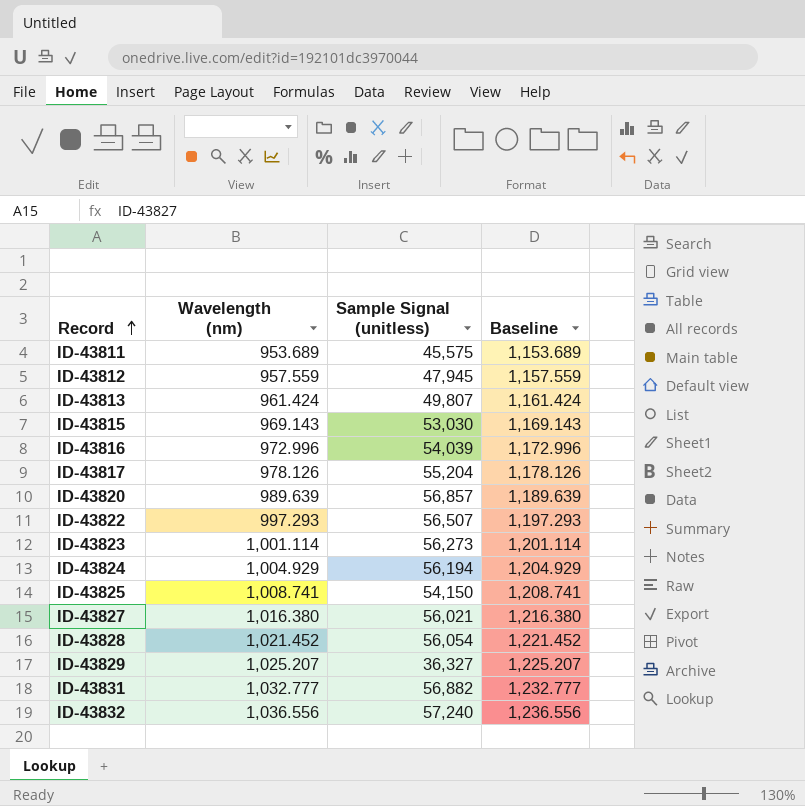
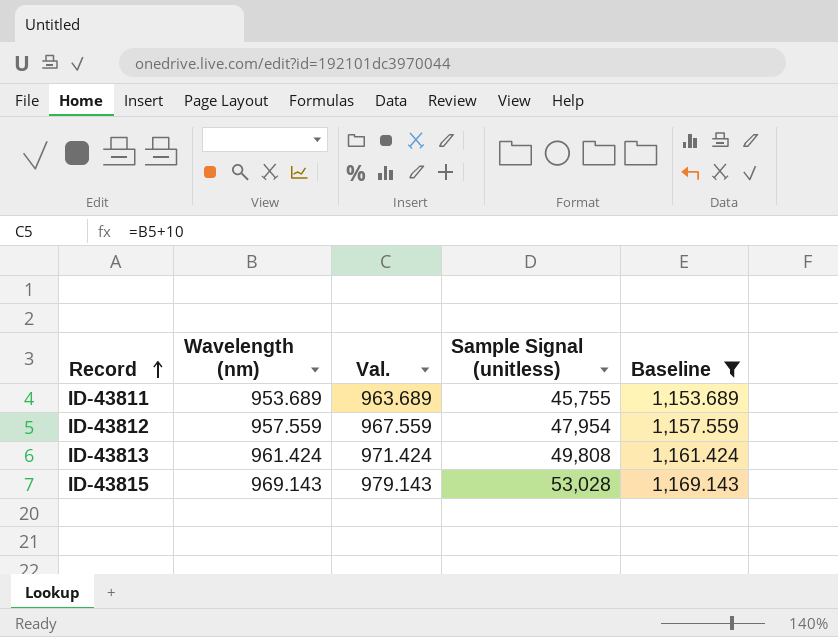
filter: none -> Baseline <= 1,169.143
column Val. | formula: none -> [Wavelength (nm)] + 10
ID-43811 | Sample Signal (unitless): 45,575 -> 45,755
ID-43812 | Sample Signal (unitless): 47,945 -> 47,954
ID-43813 | Sample Signal (unitless): 49,807 -> 49,808
ID-43815 | Sample Signal (unitless): 53,030 -> 53,028

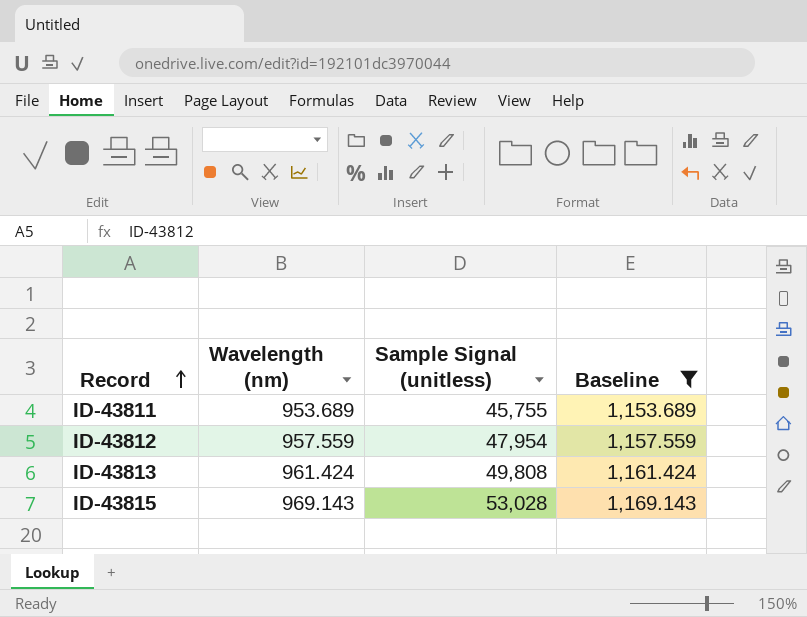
column Val. | formula: [Wavelength (nm)] + 10 -> none

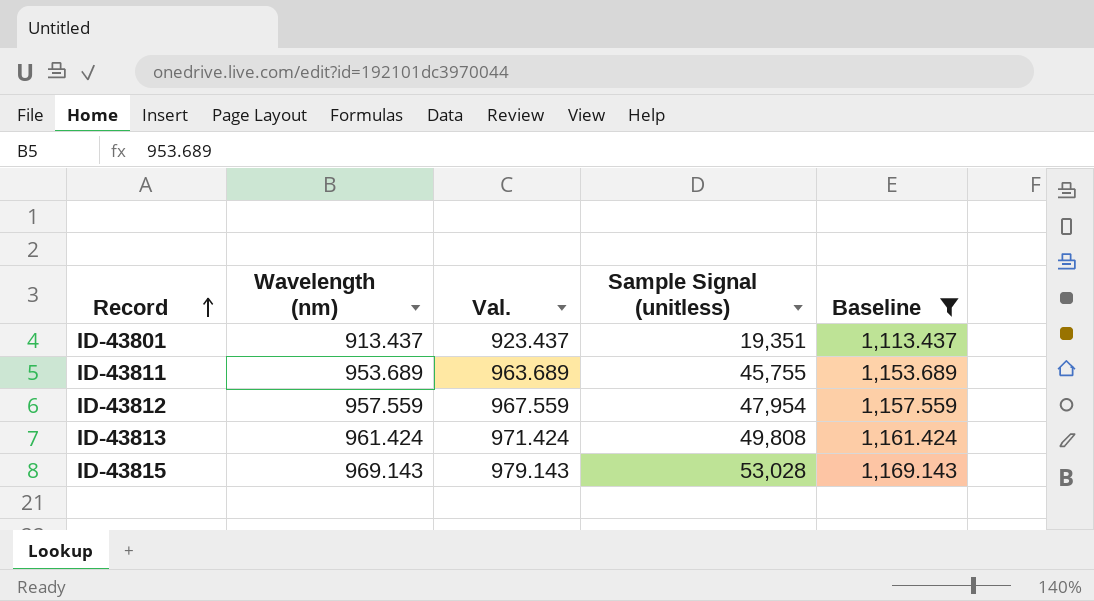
column Val. | formula: none -> [Wavelength (nm)] + 10
row ID-43801: none -> 913.437 | 923.437 | 19,351 | 1,113.437

